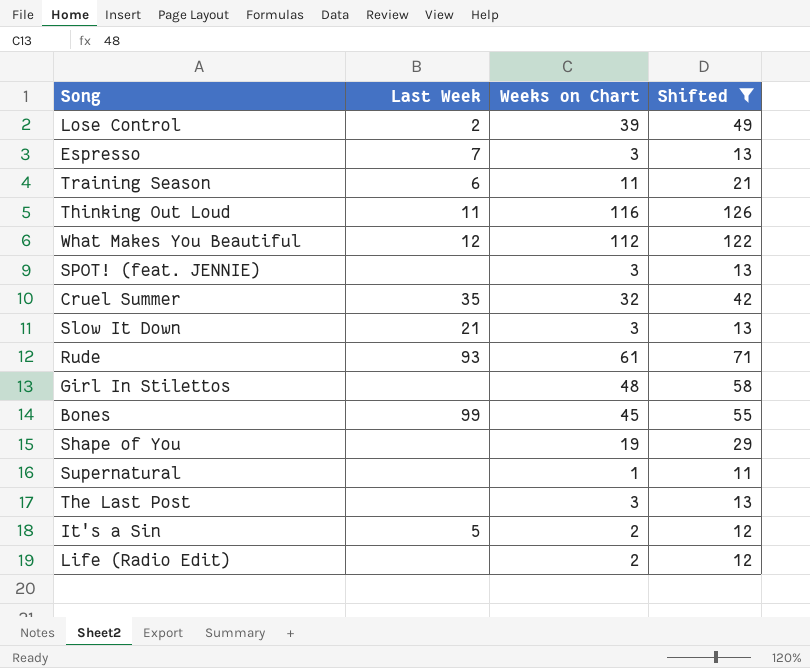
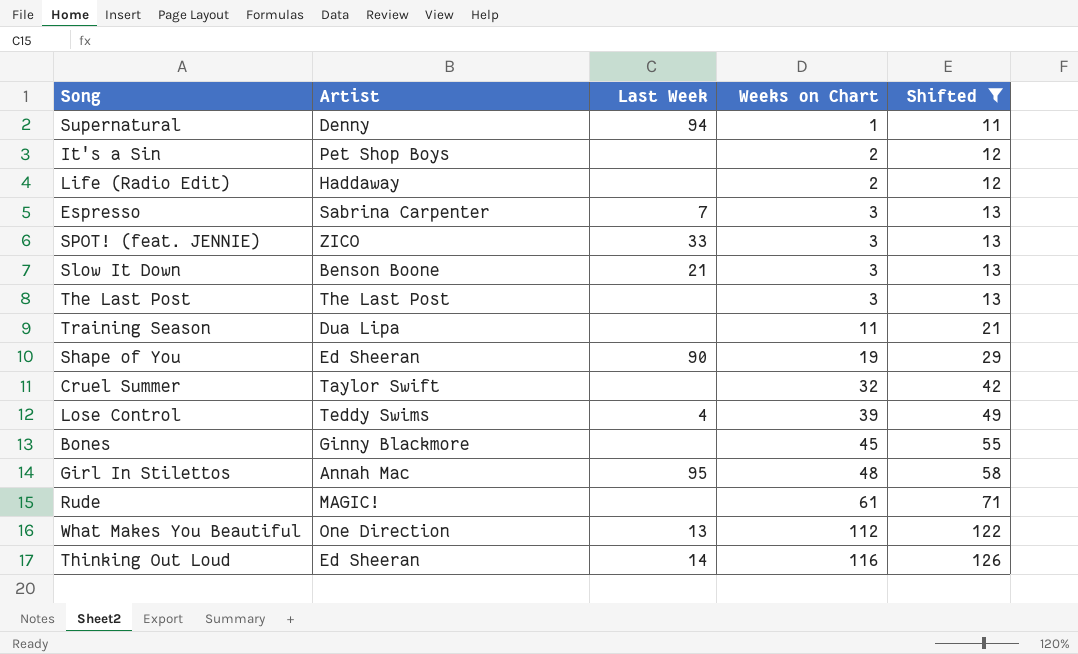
row order: none -> Weeks on Chart ascending
column Artist | position: none -> 2
Supernatural | Last Week: none -> 94
It's a Sin | Last Week: 5 -> none
SPOT! (feat. JENNIE) | Last Week: none -> 33
Training Season | Last Week: 6 -> none
Shape of You | Last Week: none -> 90
Cruel Summer | Last Week: 35 -> none
Lose Control | Last Week: 2 -> 4
Bones | Last Week: 99 -> none
Girl In Stilettos | Last Week: none -> 95
Rude | Last Week: 93 -> none
What Makes You Beautiful | Last Week: 12 -> 13
Thinking Out Loud | Last Week: 11 -> 14

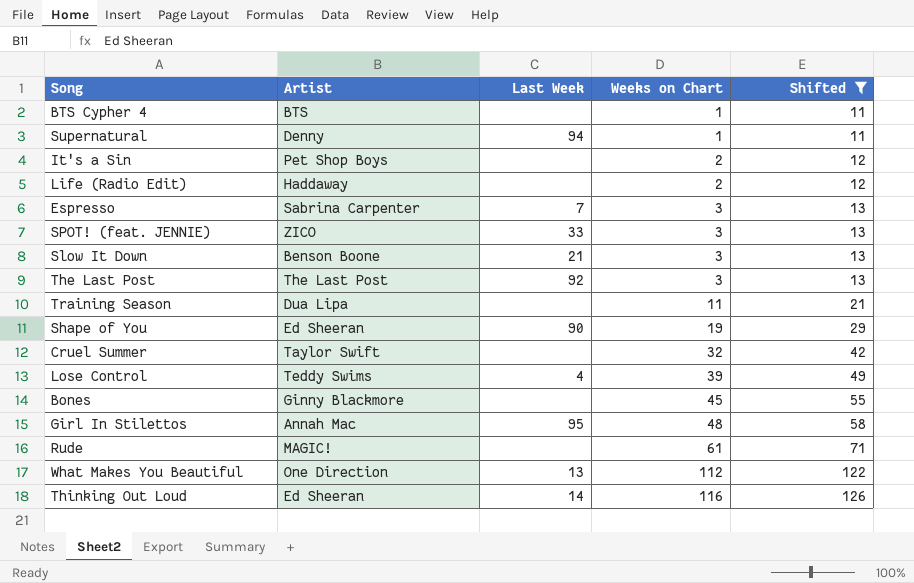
row BTS Cypher 4: none -> BTS | none | 1 | 11
The Last Post | Last Week: none -> 92

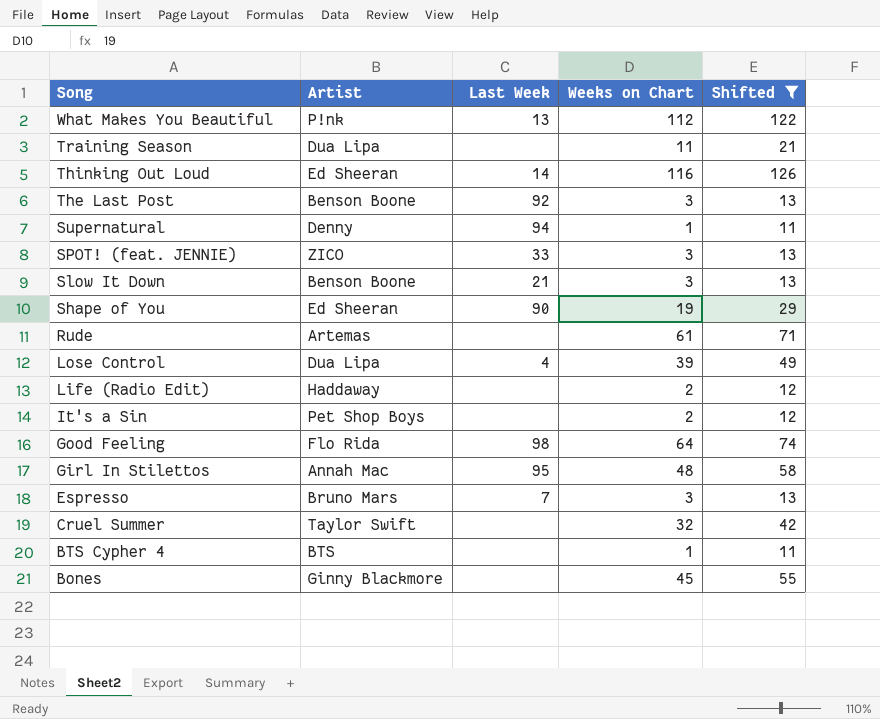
row order: Weeks on Chart ascending -> Song descending
What Makes You Beautiful | Artist: One Direction -> P!nk
The Last Post | Artist: The Last Post -> Benson Boone
Rude | Artist: MAGIC! -> Artemas
Lose Control | Artist: Teddy Swims -> Dua Lipa
row Good Feeling: none -> Flo Rida | 98 | 64 | 74
Espresso | Artist: Sabrina Carpenter -> Bruno Mars

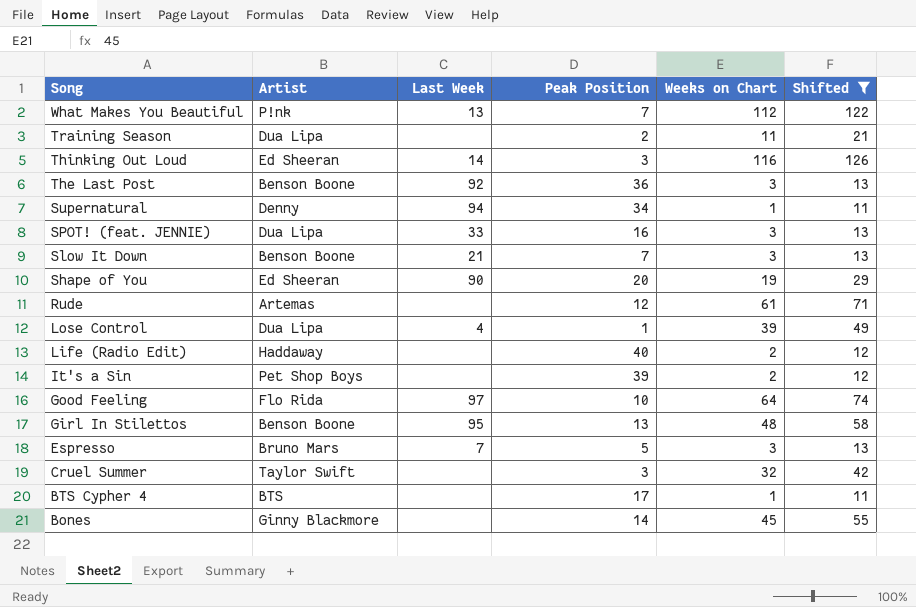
column Peak Position | position: none -> 4
SPOT! (feat. JENNIE) | Artist: ZICO -> Dua Lipa
Good Feeling | Last Week: 98 -> 97
Girl In Stilettos | Artist: Annah Mac -> Benson Boone

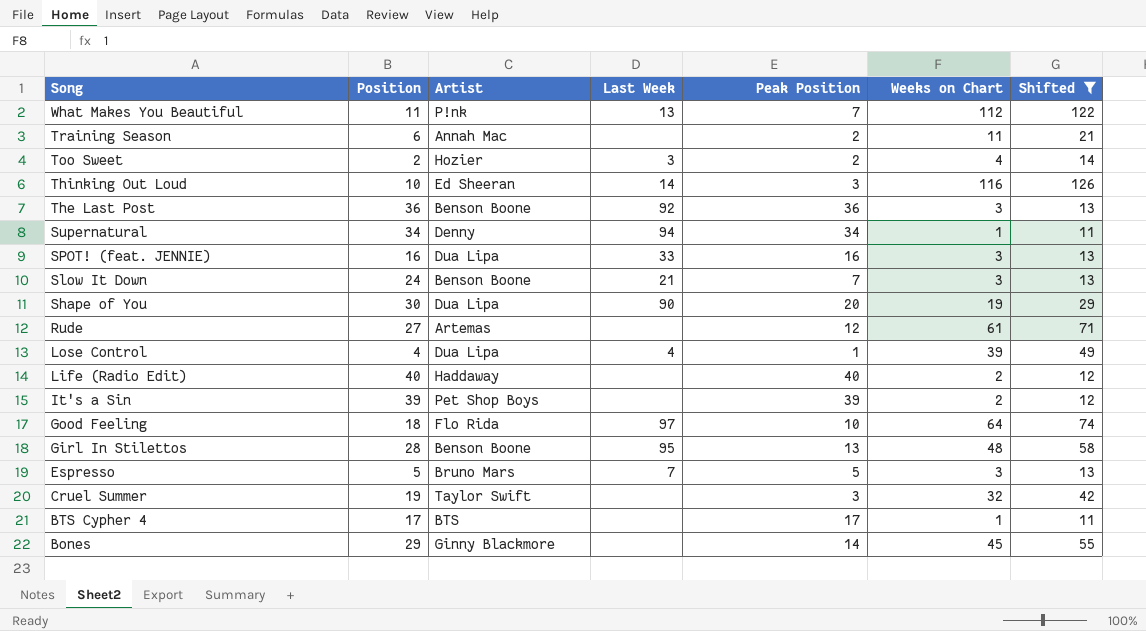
column Position | position: none -> 2
Training Season | Artist: Dua Lipa -> Annah Mac
row Too Sweet: none -> 2 | Hozier | 3 | 2 | 4 | 14
Shape of You | Artist: Ed Sheeran -> Dua Lipa

